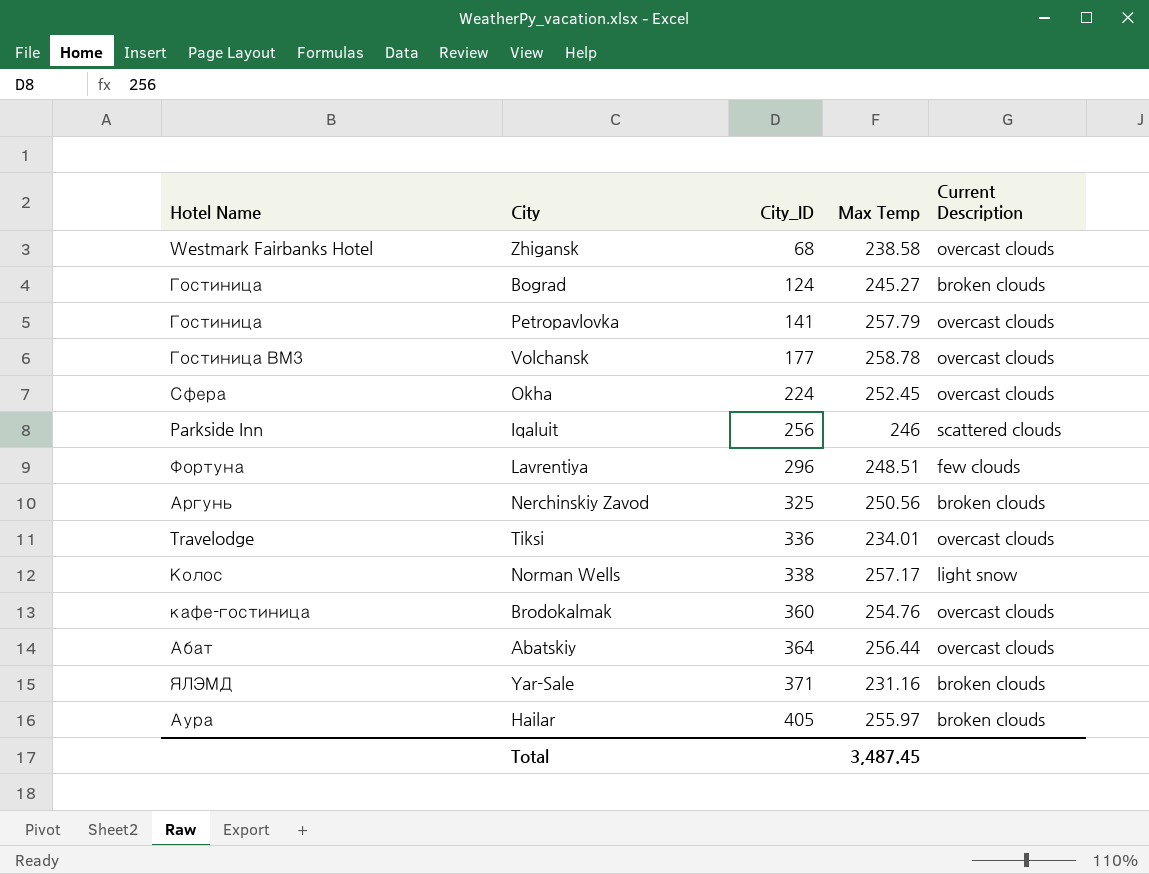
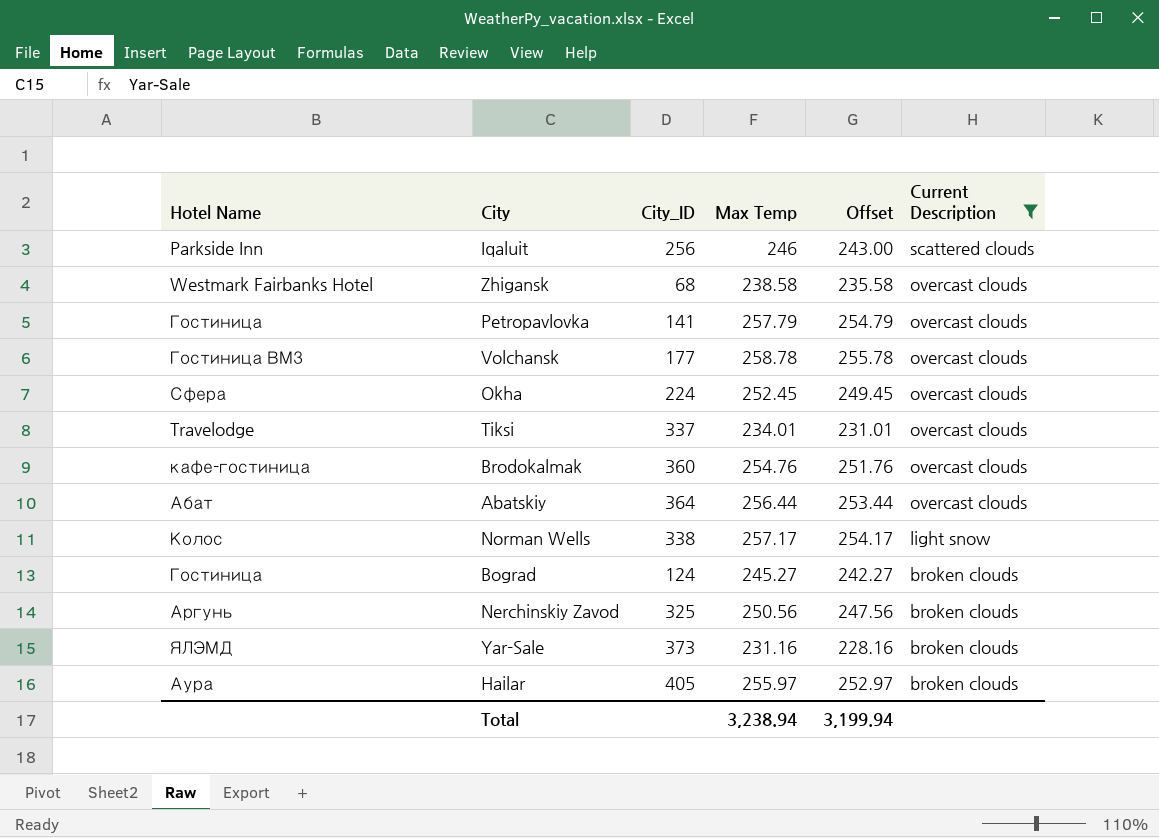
filter: none -> Current Description != few clouds
row order: City_ID ascending -> Current Description descending
column Offset | formula: none -> [Max Temp] - 3
Tiksi | City_ID: 336 -> 337
Yar-Sale | City_ID: 371 -> 373
Total | Max Temp: 3,487.45 -> 3,238.94

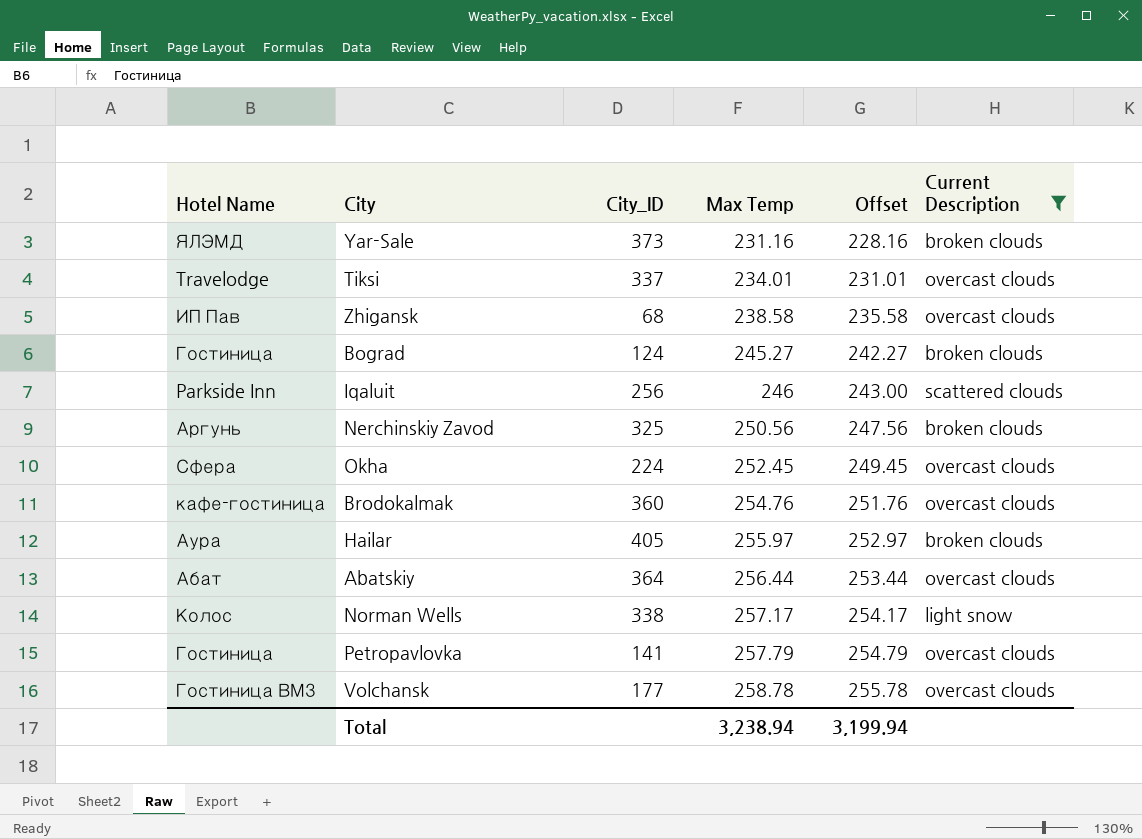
row order: Current Description descending -> Max Temp ascending
Zhigansk | Hotel Name: Westmark Fairbanks Hotel -> ИП Пав

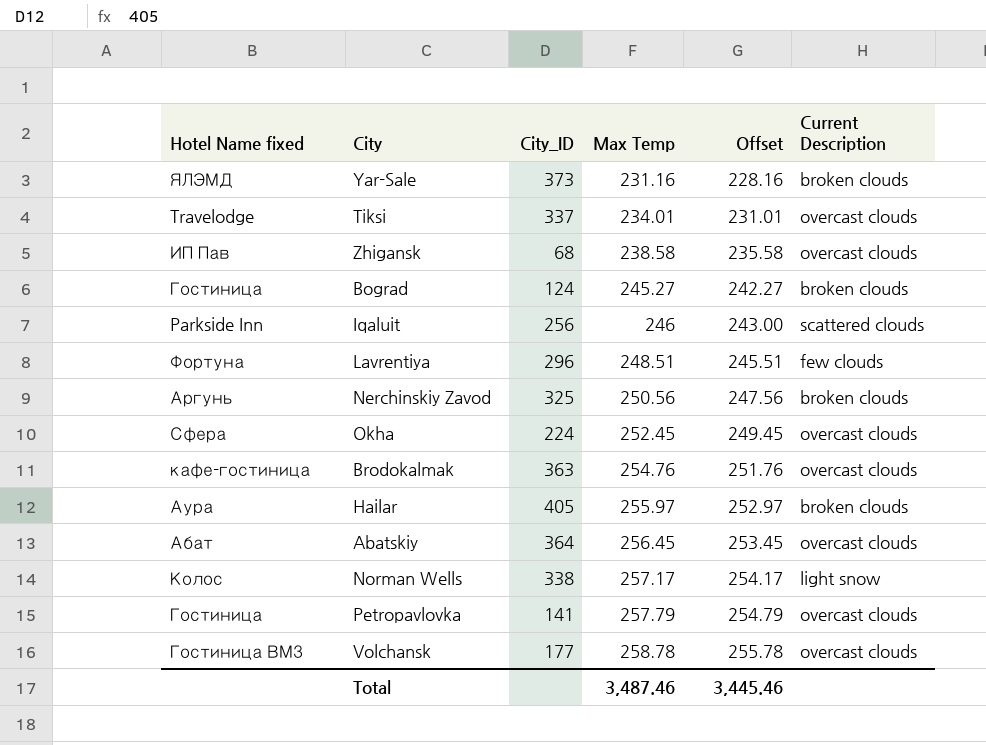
filter: Current Description != few clouds -> none
column name: Hotel Name -> Hotel Name fixed
Brodokalmak | City_ID: 360 -> 363
Abatskiy | Max Temp: 256.44 -> 256.45
Abatskiy | Offset: 253.44 -> 253.45
Total | Max Temp: 3,238.94 -> 3,487.46
Total | Offset: 3,199.94 -> 3,445.46

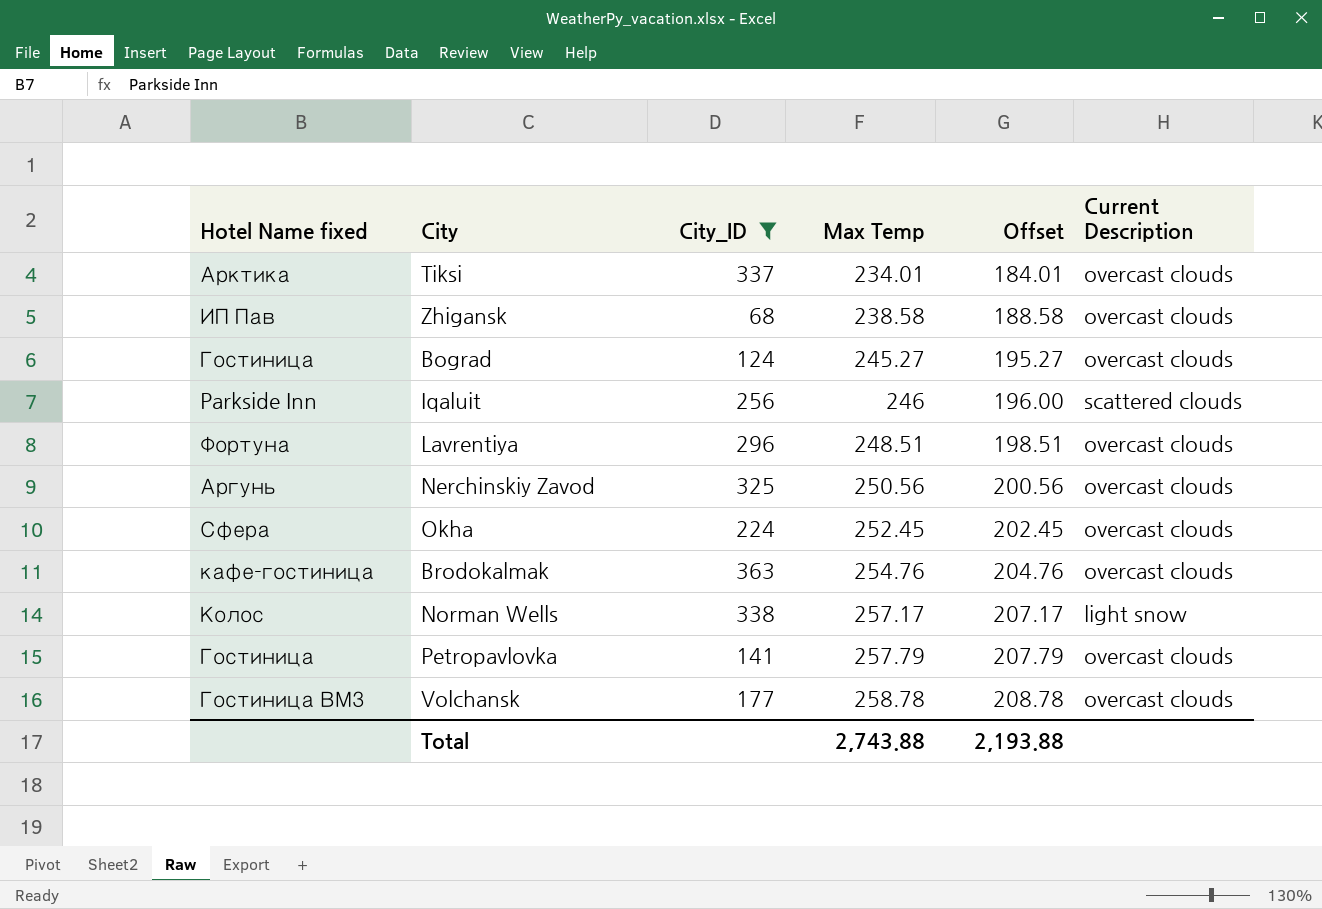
filter: none -> City_ID <= 363
column Offset | formula: [Max Temp] - 3 -> [Max Temp] - 50
Tiksi | Hotel Name fixed: Travelodge -> Арктика
Bograd | Current Description: broken clouds -> overcast clouds
Lavrentiya | Current Description: few clouds -> overcast clouds
Nerchinskiy Zavod | Current Description: broken clouds -> overcast clouds
Total | Max Temp: 3,487.46 -> 2,743.88
Total | Offset: 3,445.46 -> 2,193.88

